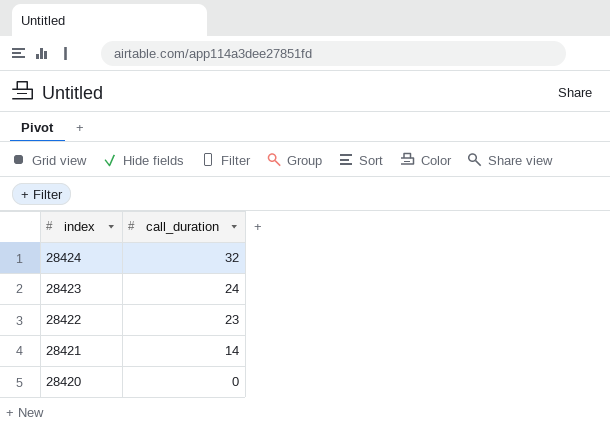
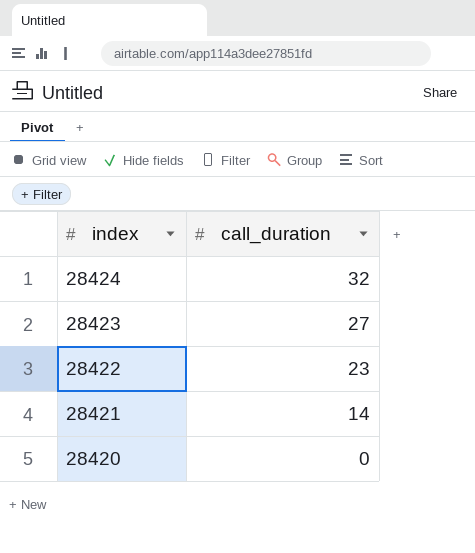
28423 | call_duration: 24 -> 27

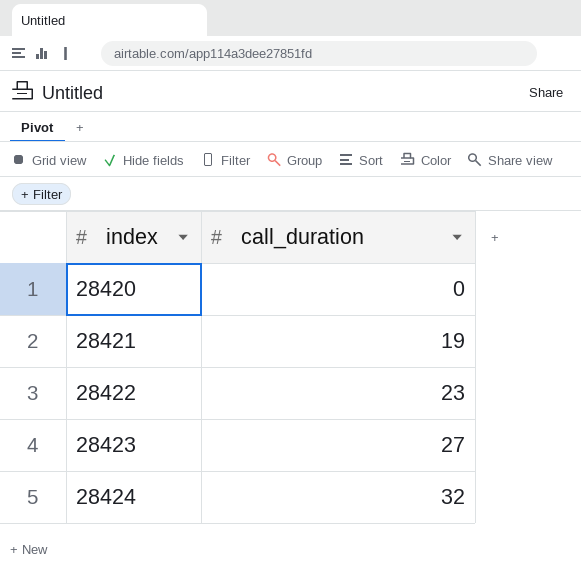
row order: index descending -> index ascending
28421 | call_duration: 14 -> 19

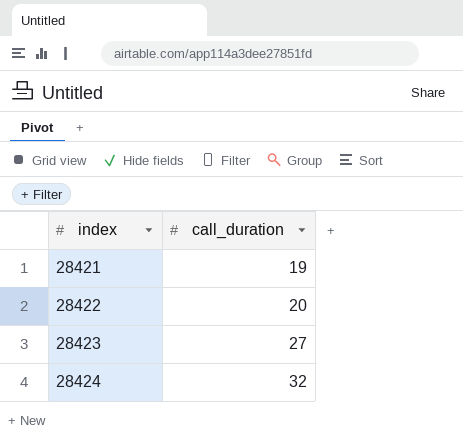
row 28420: 0 -> none
28422 | call_duration: 23 -> 20

